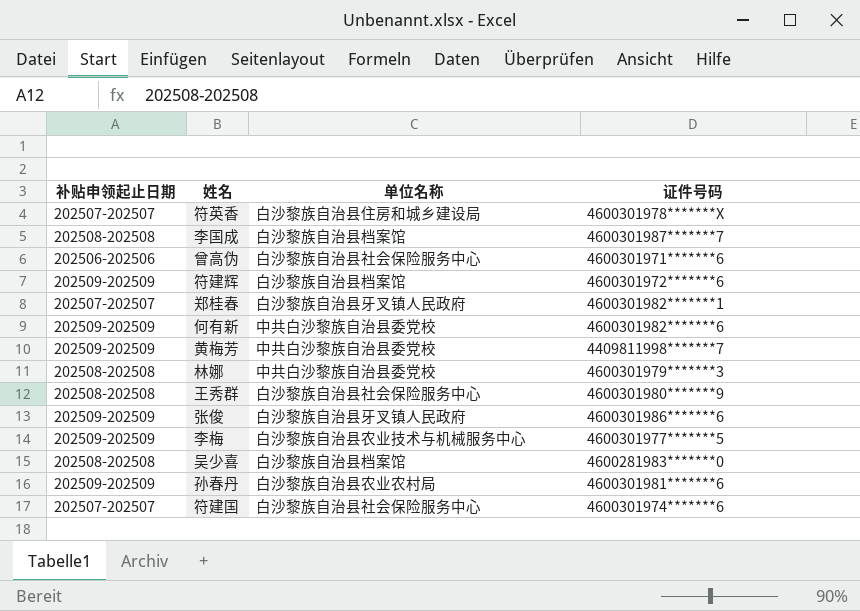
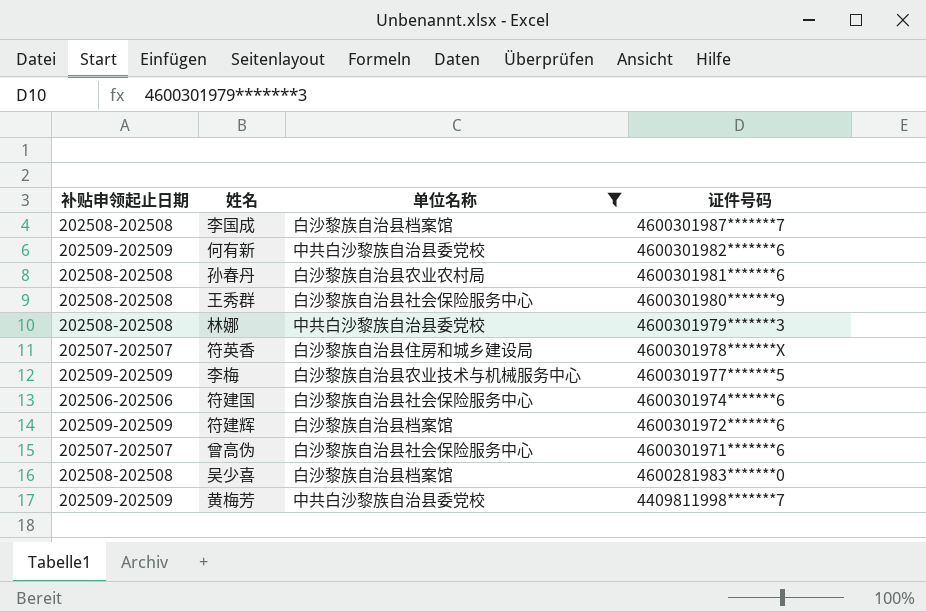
filter: none -> 单位名称 != 白沙黎族自治县牙叉镇人民政府
row order: none -> 证件号码 descending
孙春丹 | 补贴申领起止日期: 202509-202509 -> 202508-202508
符建国 | 补贴申领起止日期: 202507-202507 -> 202506-202506
曾高伪 | 补贴申领起止日期: 202506-202506 -> 202507-202507

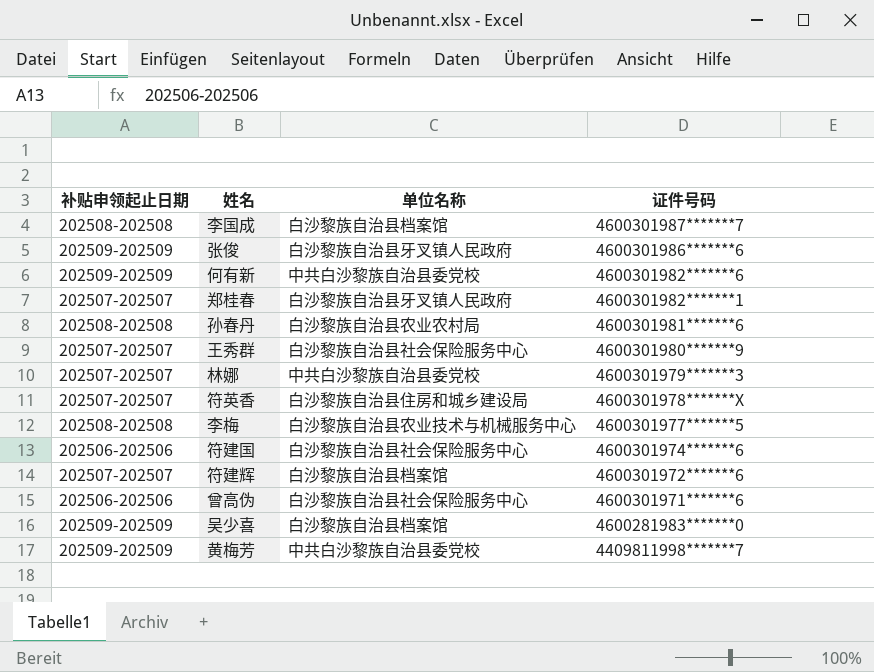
filter: 单位名称 != 白沙黎族自治县牙叉镇人民政府 -> none
王秀群 | 补贴申领起止日期: 202508-202508 -> 202507-202507
林娜 | 补贴申领起止日期: 202508-202508 -> 202507-202507
李梅 | 补贴申领起止日期: 202509-202509 -> 202508-202508
符建辉 | 补贴申领起止日期: 202509-202509 -> 202507-202507
曾高伪 | 补贴申领起止日期: 202507-202507 -> 202506-202506
吴少喜 | 补贴申领起止日期: 202508-202508 -> 202509-202509

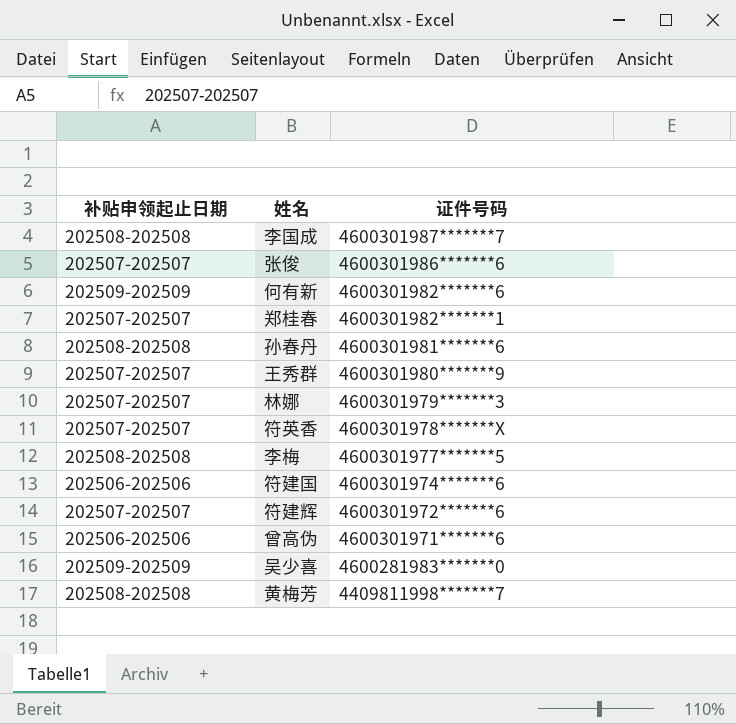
column 单位名称 | position: 3 -> none
张俊 | 补贴申领起止日期: 202509-202509 -> 202507-202507
黄梅芳 | 补贴申领起止日期: 202509-202509 -> 202508-202508

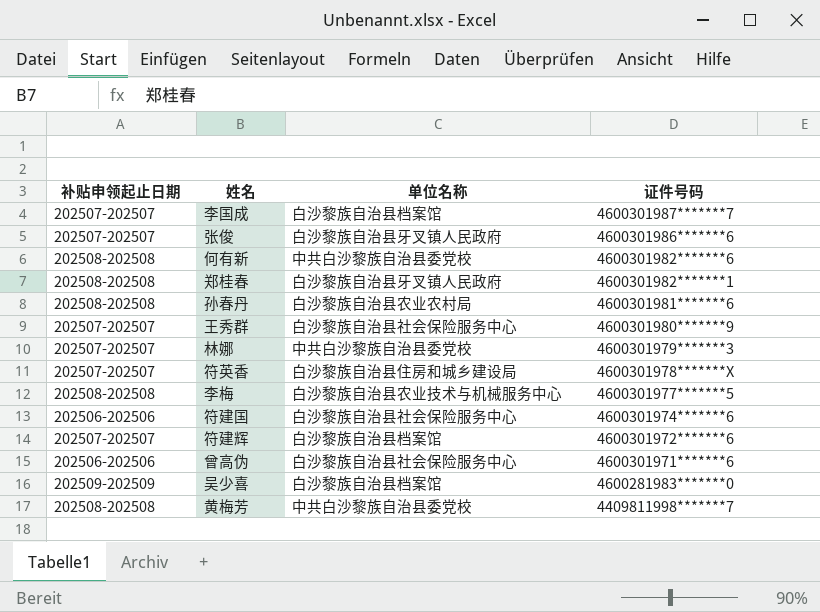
column 单位名称 | position: none -> 3
李国成 | 补贴申领起止日期: 202508-202508 -> 202507-202507
何有新 | 补贴申领起止日期: 202509-202509 -> 202508-202508
郑桂春 | 补贴申领起止日期: 202507-202507 -> 202508-202508

